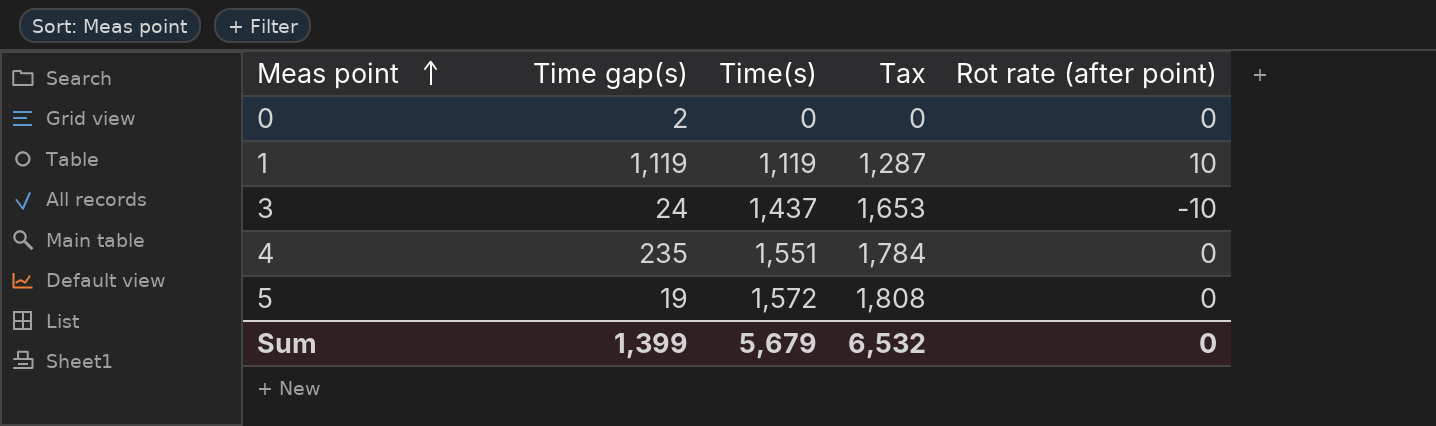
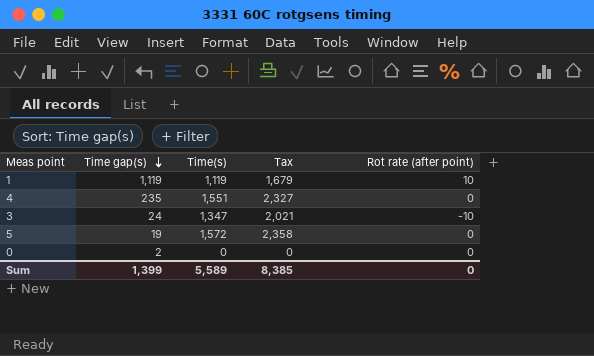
row order: Meas point ascending -> Time gap(s) descending
column Tax | formula: [Time(s)] * 1.15 -> [Time(s)] * 1.5
3 | Time(s): 1,437 -> 1,347
Sum | Time(s): 5,679 -> 5,589
Sum | Tax: 6,532 -> 8,385

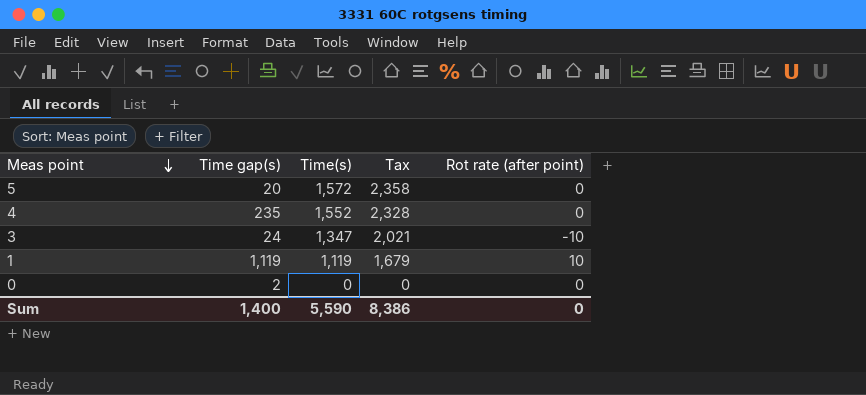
row order: Time gap(s) descending -> Meas point descending
5 | Time gap(s): 19 -> 20
4 | Time(s): 1,551 -> 1,552
4 | Tax: 2,327 -> 2,328
Sum | Time gap(s): 1,399 -> 1,400
Sum | Time(s): 5,589 -> 5,590
Sum | Tax: 8,385 -> 8,386

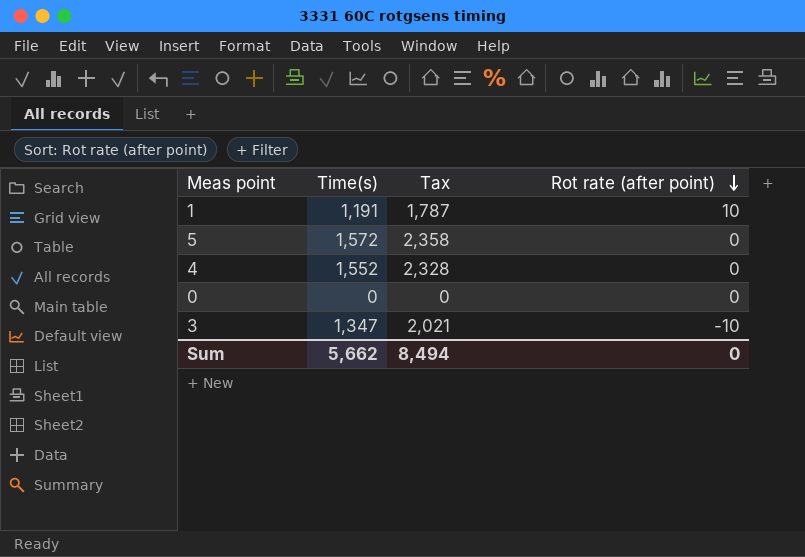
row order: Meas point descending -> Rot rate (after point) descending
column Time gap(s) | position: 2 -> none
1 | Time(s): 1,119 -> 1,191
1 | Tax: 1,679 -> 1,787
Sum | Time(s): 5,590 -> 5,662
Sum | Tax: 8,386 -> 8,494

